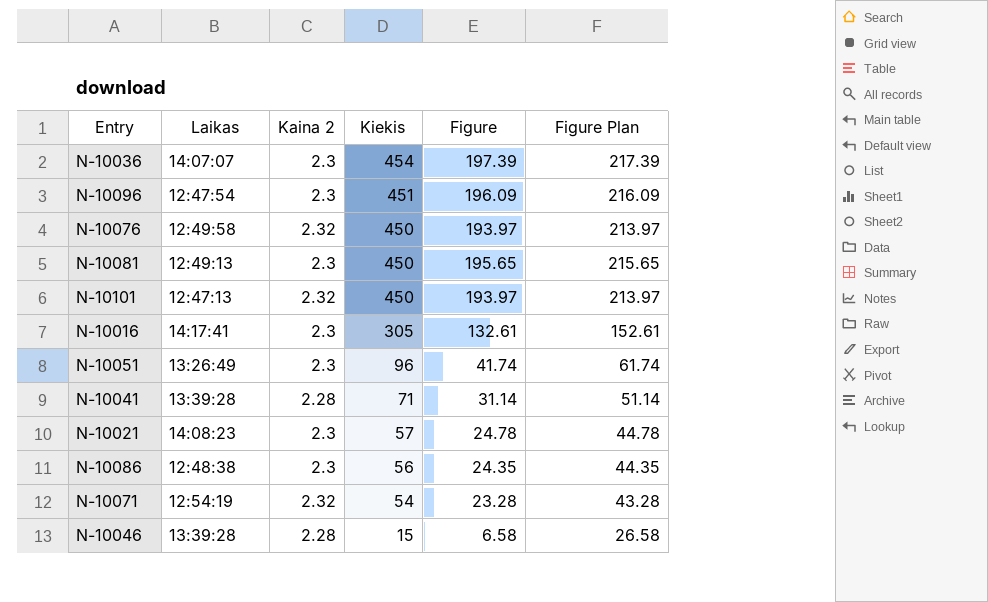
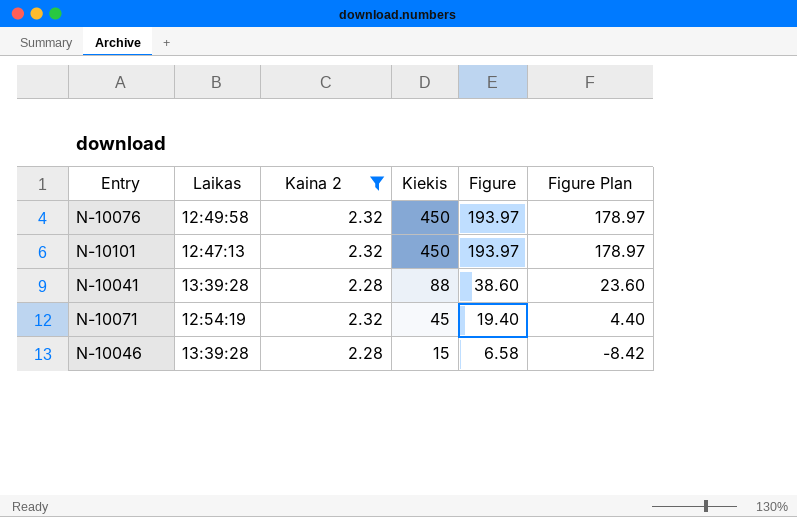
filter: none -> Kaina 2 != 2.3
column Figure Plan | formula: [Figure] + 20 -> [Figure] - 15
N-10041 | Kiekis: 71 -> 88
N-10041 | Figure: 31.14 -> 38.60
N-10071 | Kiekis: 54 -> 45
N-10071 | Figure: 23.28 -> 19.40

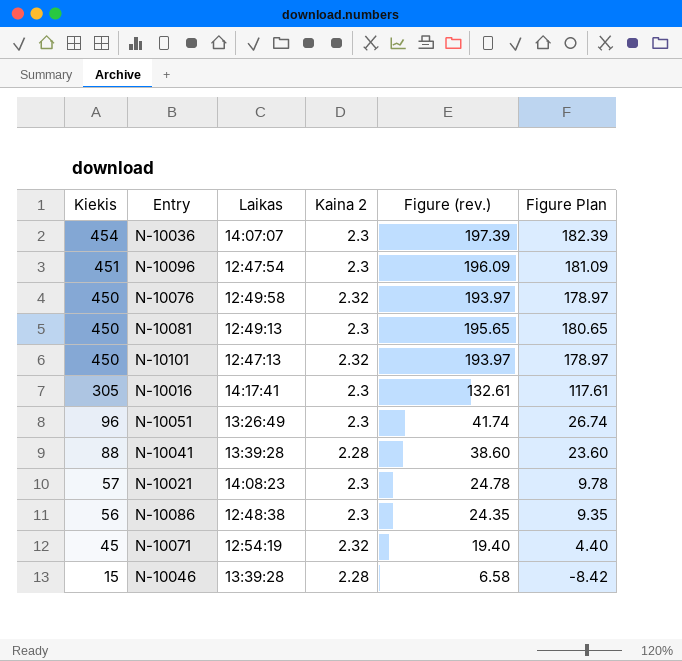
filter: Kaina 2 != 2.3 -> none
column Kiekis | position: 4 -> 1
column name: Figure -> Figure (rev.)

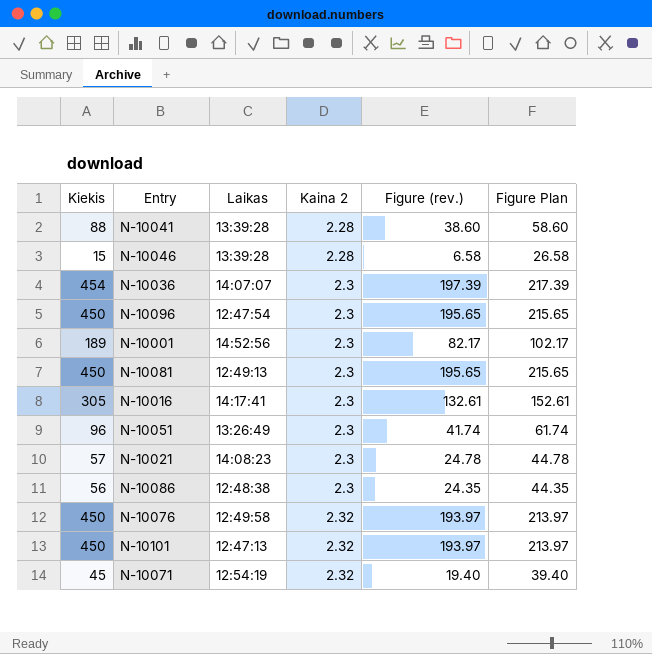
row order: Kiekis descending -> Kaina 2 ascending
column Figure Plan | formula: [Figure (rev.)] - 15 -> [Figure (rev.)] + 20
N-10096 | Kiekis: 451 -> 450
N-10096 | Figure (rev.): 196.09 -> 195.65
row N-10001: none -> 189 | 14:52:56 | 2.3 | 82.17 | 102.17

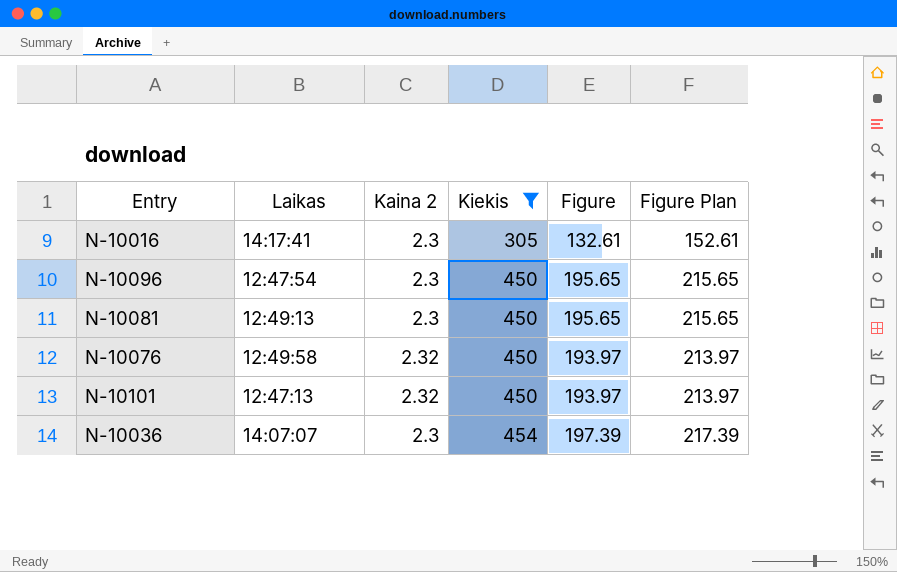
filter: none -> Kiekis >= 305
row order: Kaina 2 ascending -> Kiekis ascending
column Kiekis | position: 1 -> 4
column name: Figure (rev.) -> Figure

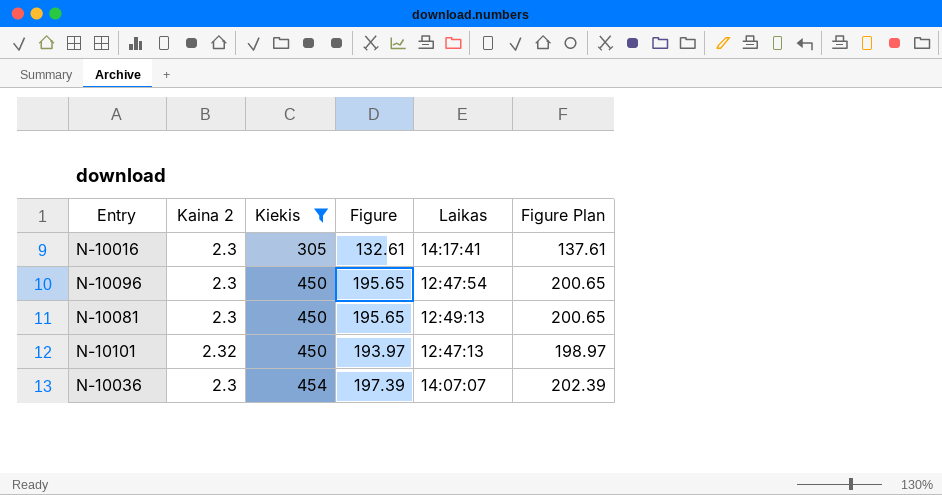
column Laikas | position: 2 -> 5
column Figure Plan | formula: [Figure] + 20 -> [Figure] + 5
row N-10076: 12:49:58 | 2.32 | 450 | 193.97 | 213.97 -> none

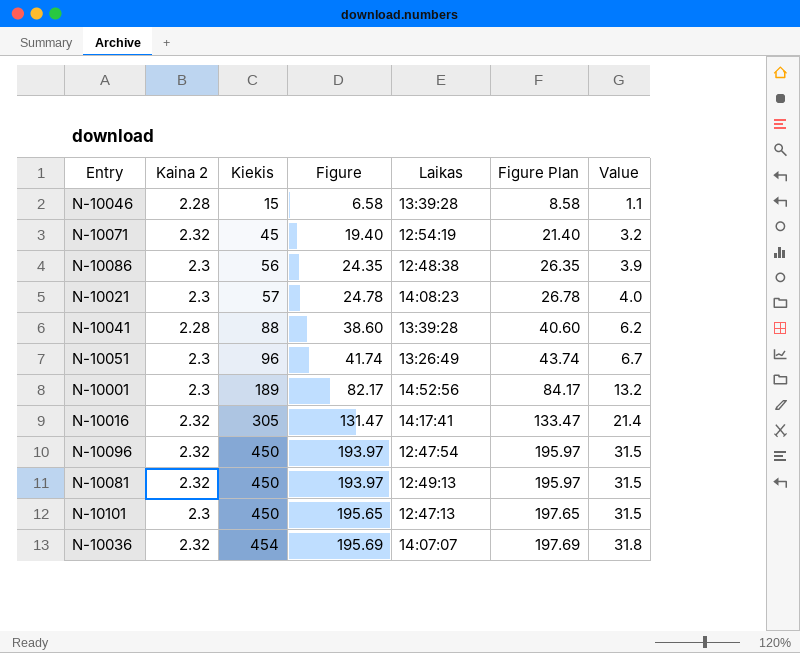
filter: Kiekis >= 305 -> none
column Figure Plan | formula: [Figure] + 5 -> [Figure] + 2
column Value | formula: none -> [Kiekis] * 0.07
N-10016 | Kaina 2: 2.3 -> 2.32
N-10016 | Figure: 132.61 -> 131.47
N-10096 | Kaina 2: 2.3 -> 2.32
N-10096 | Figure: 195.65 -> 193.97
N-10081 | Kaina 2: 2.3 -> 2.32
N-10081 | Figure: 195.65 -> 193.97
N-10101 | Kaina 2: 2.32 -> 2.3
N-10101 | Figure: 193.97 -> 195.65
N-10036 | Kaina 2: 2.3 -> 2.32
N-10036 | Figure: 197.39 -> 195.69

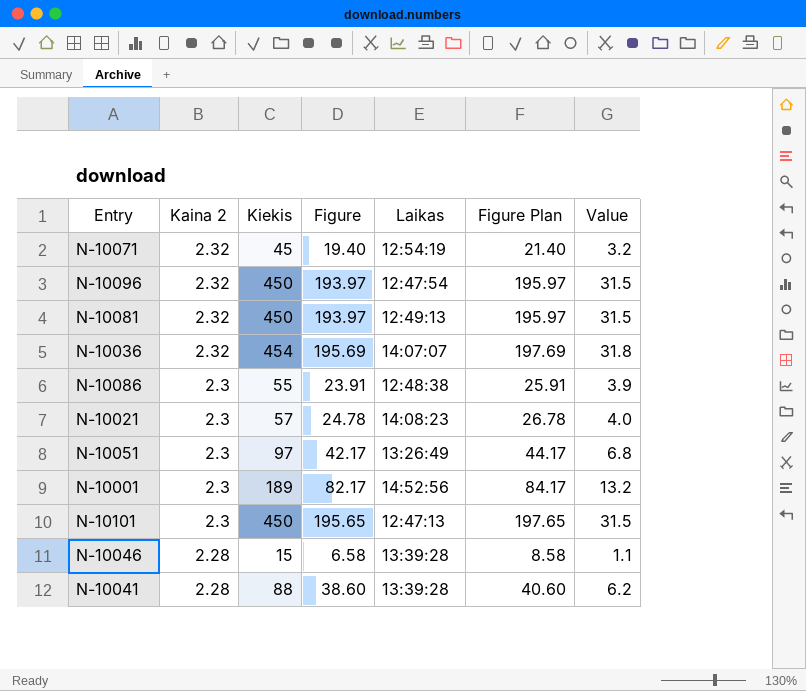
row order: Kiekis ascending -> Kaina 2 descending
row N-10016: 2.32 | 305 | 131.47 | 14:17:41 | 133.47 | 21.4 -> none
N-10086 | Kiekis: 56 -> 55
N-10086 | Figure: 24.35 -> 23.91
N-10086 | Figure Plan: 26.35 -> 25.91
N-10051 | Kiekis: 96 -> 97
N-10051 | Figure: 41.74 -> 42.17
N-10051 | Figure Plan: 43.74 -> 44.17
N-10051 | Value: 6.7 -> 6.8

